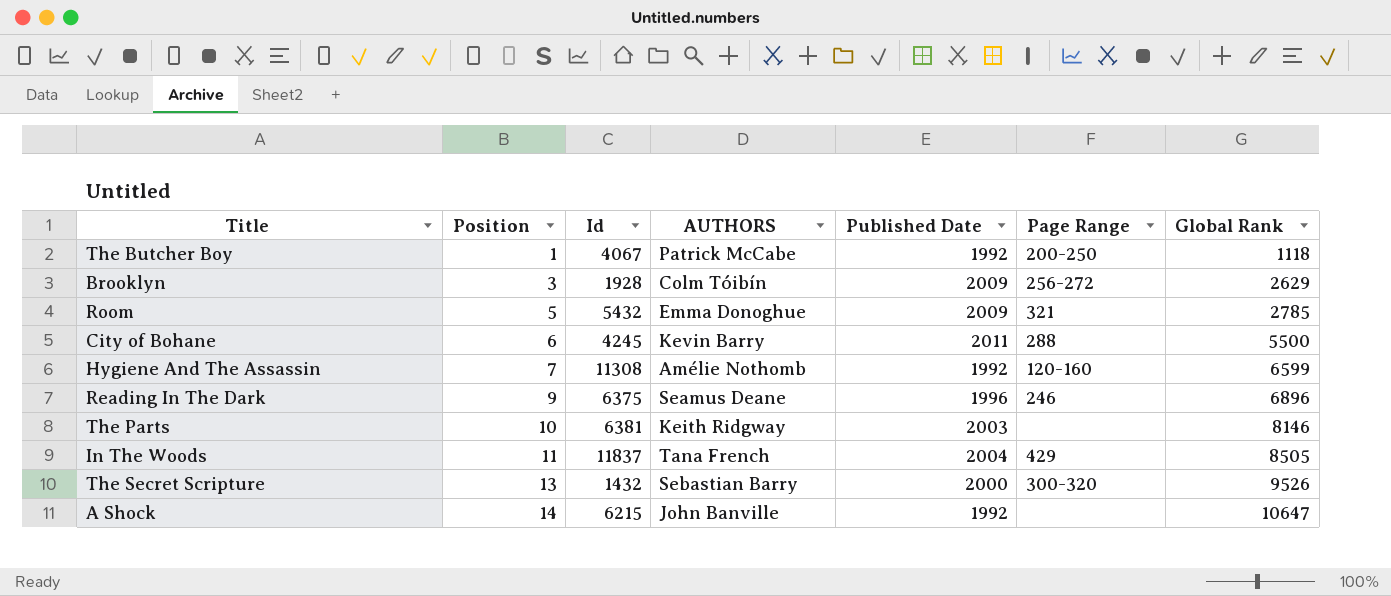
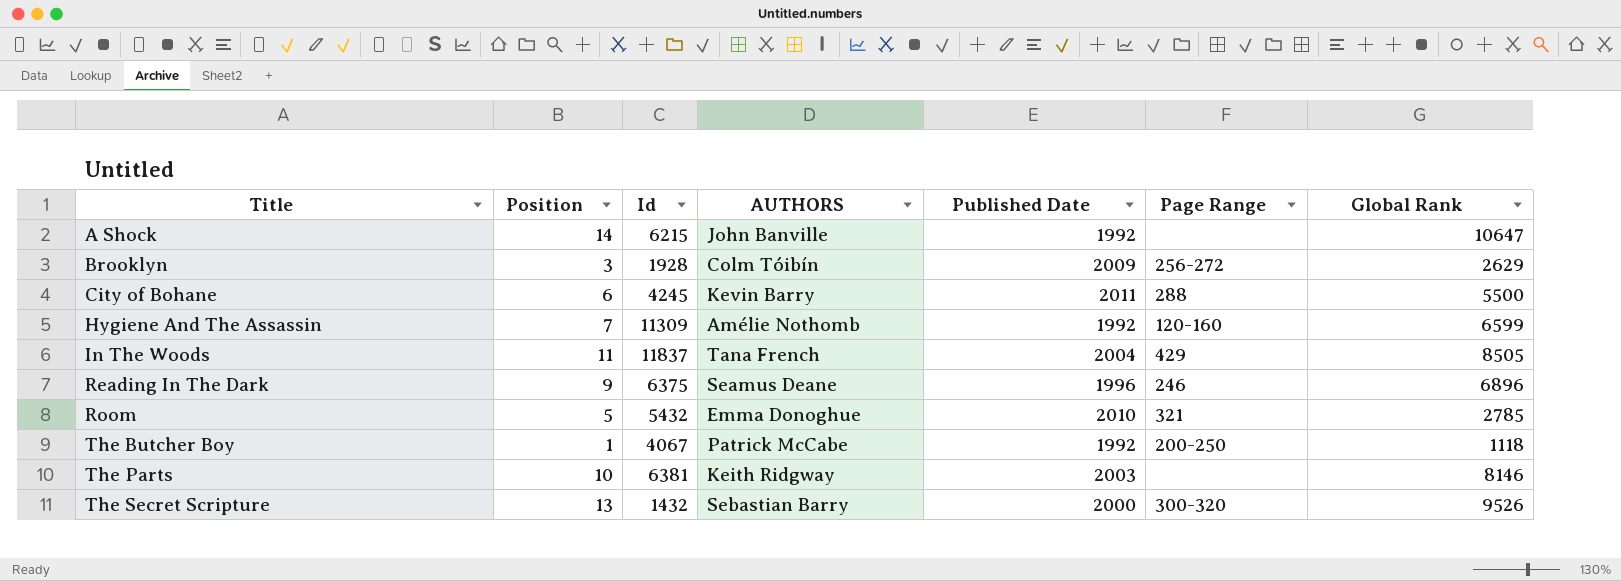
row order: Position ascending -> Title ascending
Hygiene And The Assassin | Id: 11308 -> 11309
Room | Published Date: 2009 -> 2010

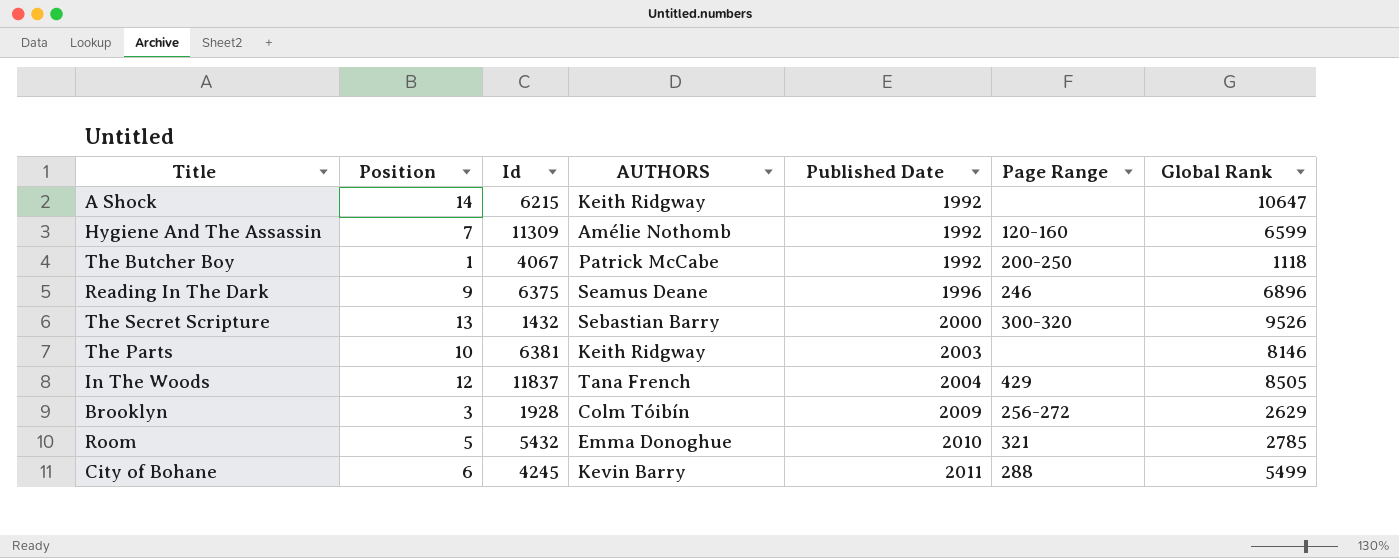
row order: Title ascending -> Published Date ascending
A Shock | AUTHORS: John Banville -> Keith Ridgway
In The Woods | Position: 11 -> 12
City of Bohane | Global Rank: 5500 -> 5499

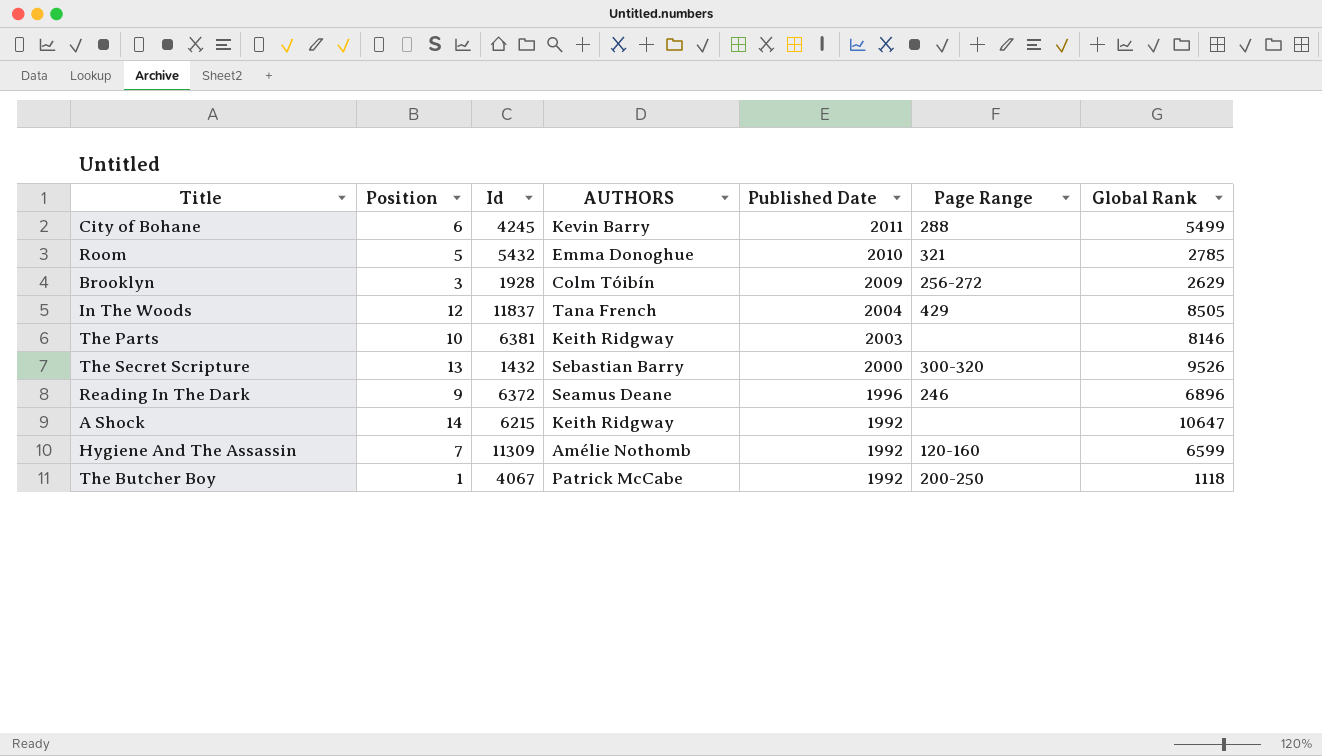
row order: Published Date ascending -> Published Date descending
Reading In The Dark | Id: 6375 -> 6372

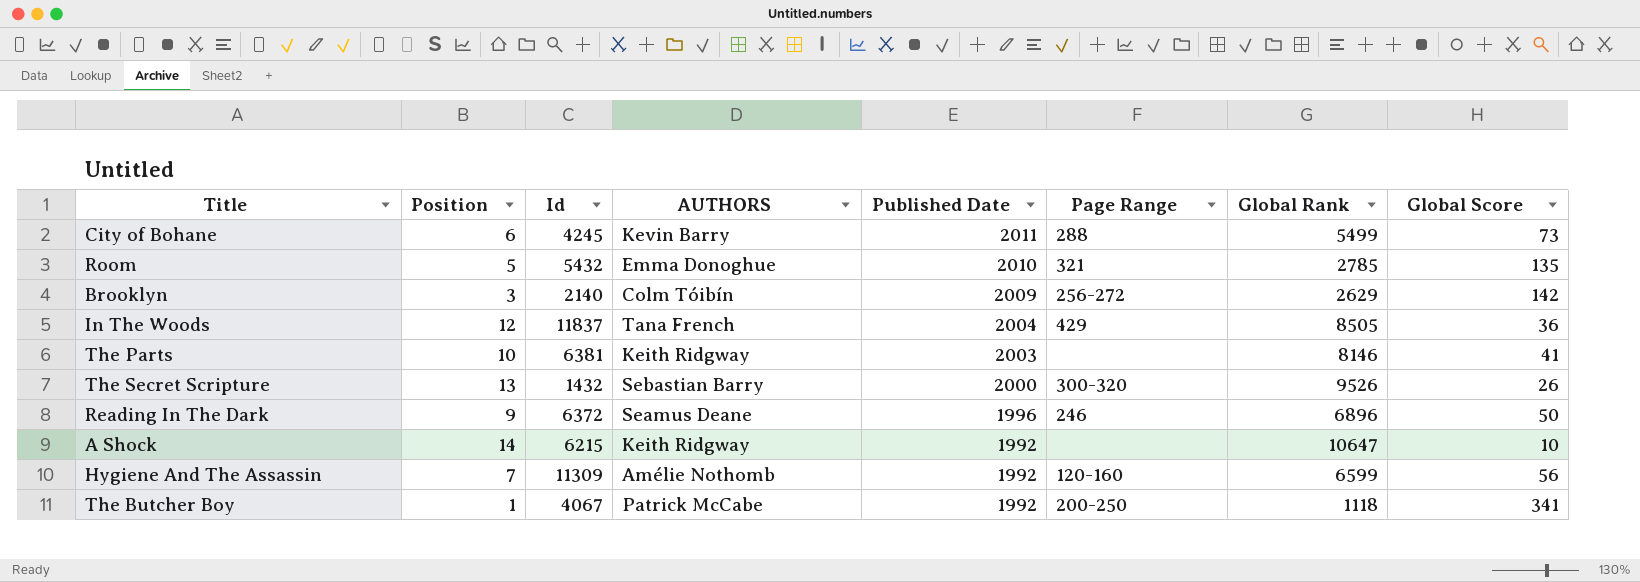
column Global Score | position: none -> 8
Brooklyn | Id: 1928 -> 2140

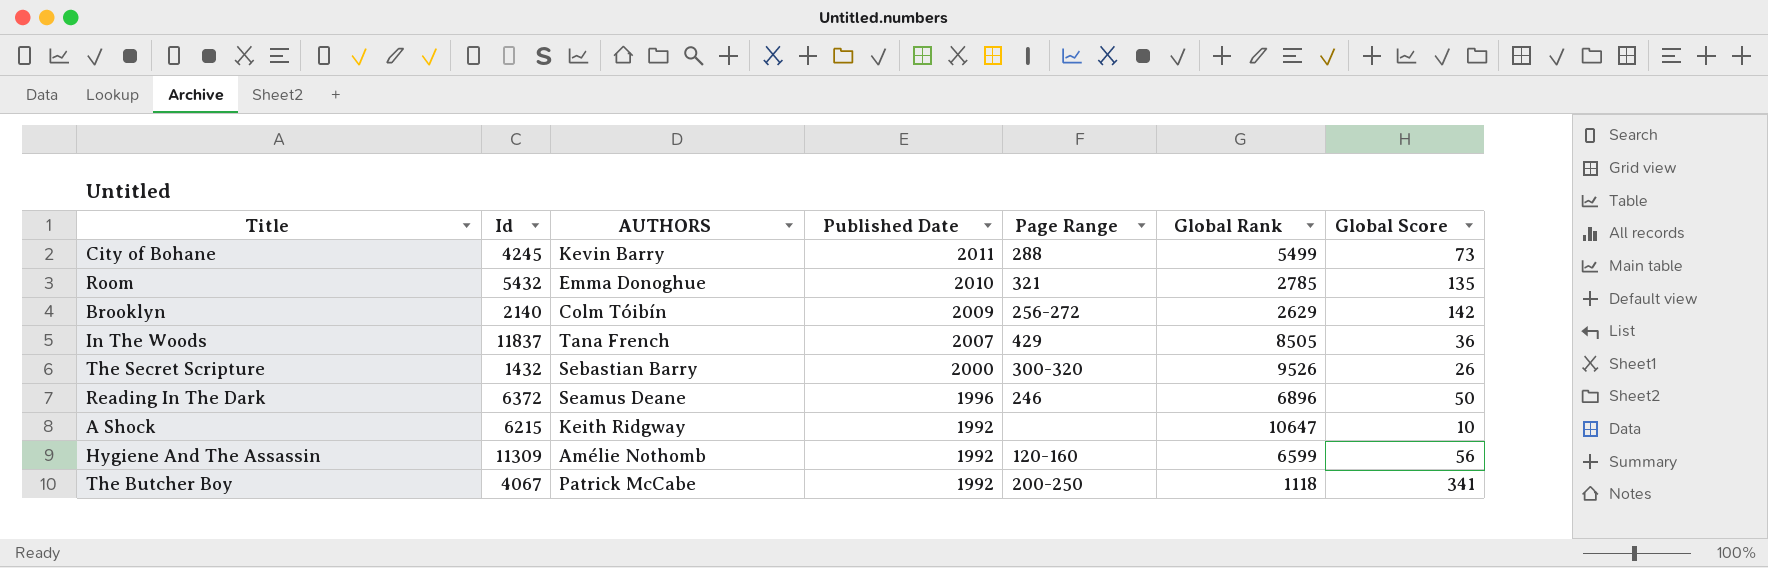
column Position | position: 2 -> none
row The Parts: 10 | 6381 | Keith Ridgway | 2003 | none | 8146 | 41 -> none
In The Woods | Published Date: 2004 -> 2007

